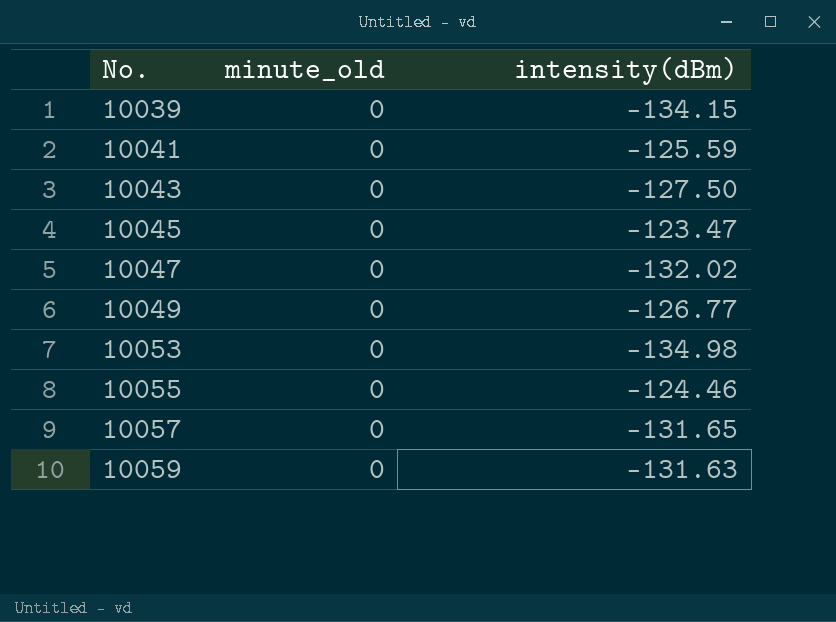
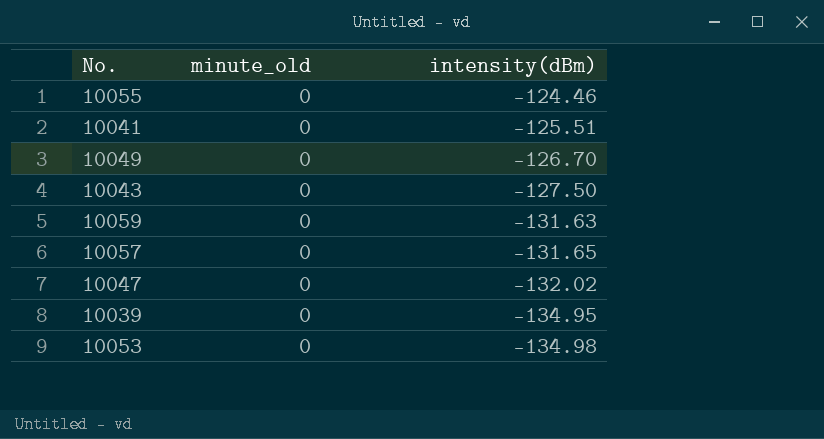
row order: No. ascending -> intensity(dBm) descending
row 10045: 0 | -123.47 -> none
10041 | intensity(dBm): -125.59 -> -125.51
10049 | intensity(dBm): -126.77 -> -126.70
10039 | intensity(dBm): -134.15 -> -134.95

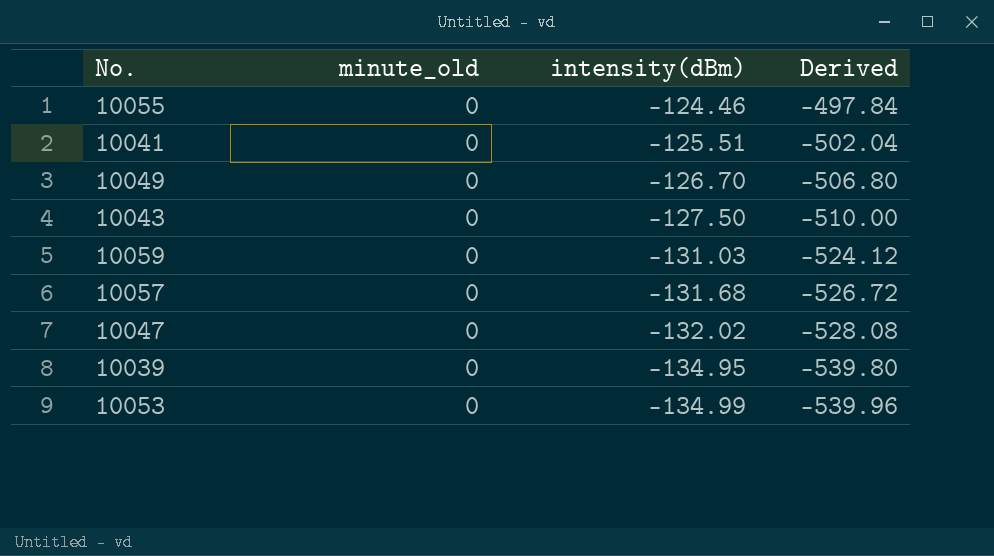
column Derived | formula: none -> [intensity(dBm)] * 4
10059 | intensity(dBm): -131.63 -> -131.03
10057 | intensity(dBm): -131.65 -> -131.68
10053 | intensity(dBm): -134.98 -> -134.99

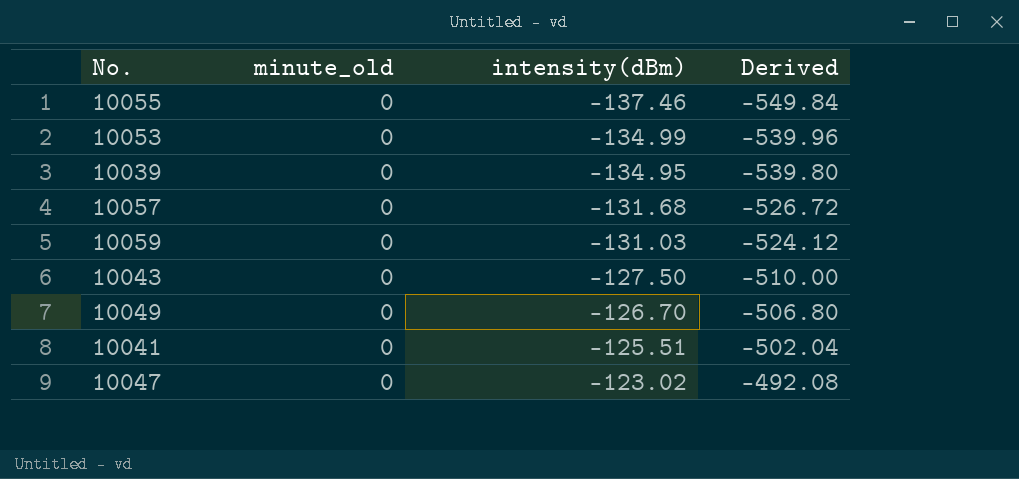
row order: intensity(dBm) descending -> intensity(dBm) ascending
10055 | intensity(dBm): -124.46 -> -137.46
10055 | Derived: -497.84 -> -549.84
10047 | intensity(dBm): -132.02 -> -123.02
10047 | Derived: -528.08 -> -492.08

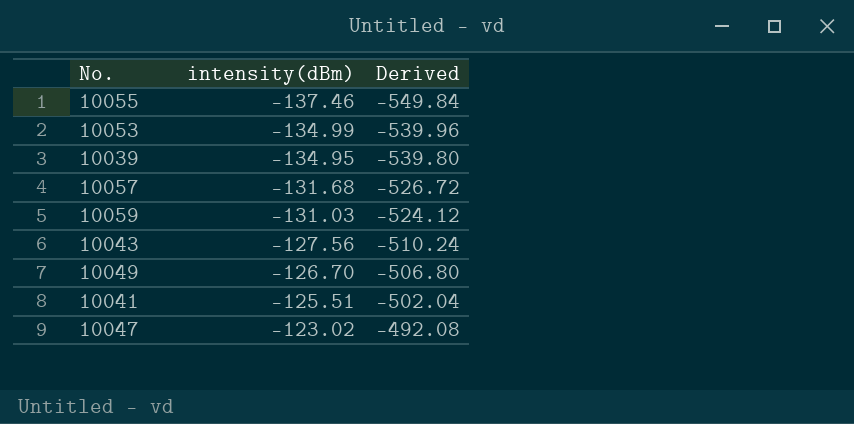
column minute_old | position: 2 -> none
10043 | intensity(dBm): -127.50 -> -127.56
10043 | Derived: -510.00 -> -510.24

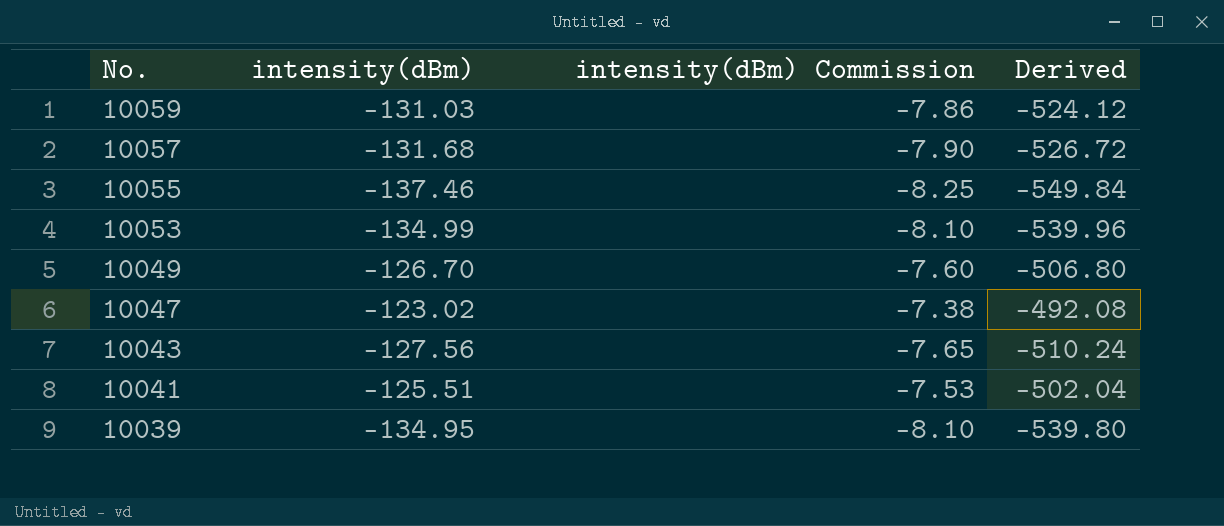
row order: intensity(dBm) ascending -> No. descending
column intensity(dBm) Commission | formula: none -> [intensity(dBm)] * 0.06

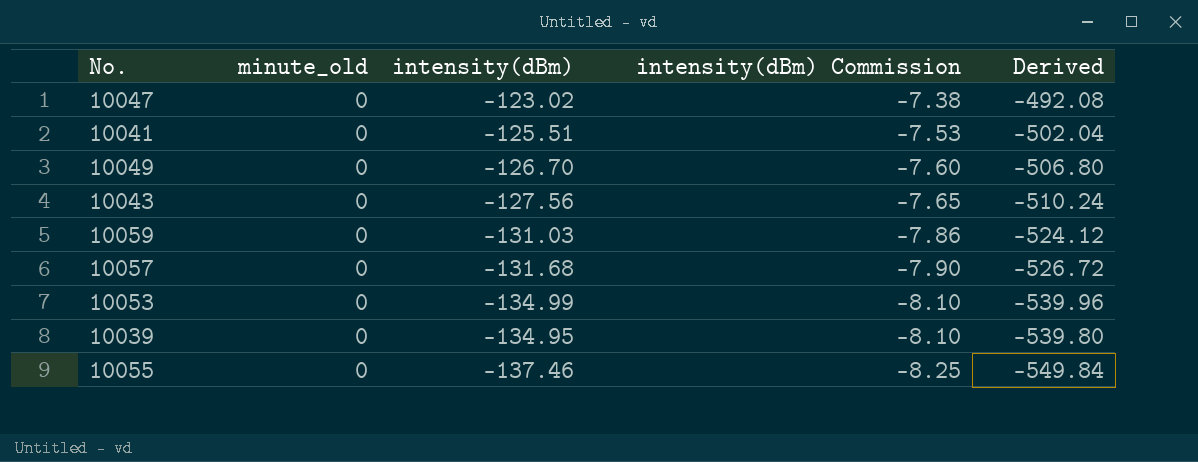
row order: No. descending -> intensity(dBm) Commission descending
column minute_old | position: none -> 2

